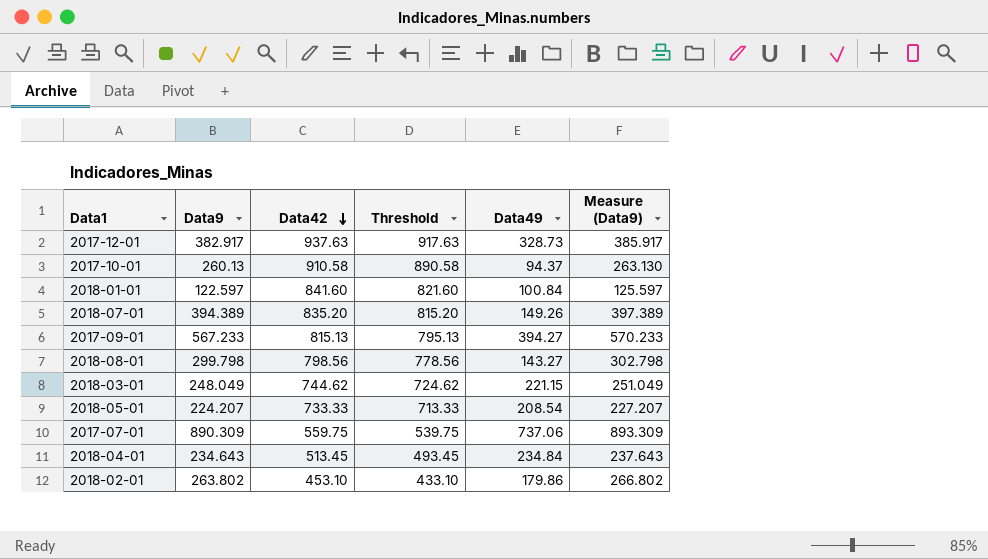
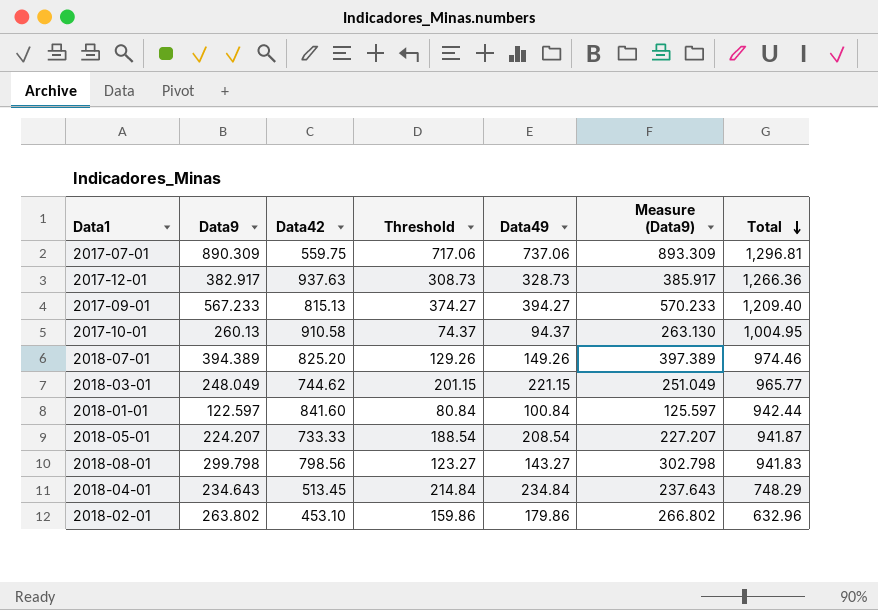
row order: Data42 descending -> Total descending
column Threshold | formula: [Data42] - 20 -> [Data49] - 20
column Total | formula: none -> [Data42] + [Data49]
2018-07-01 | Data42: 835.20 -> 825.20

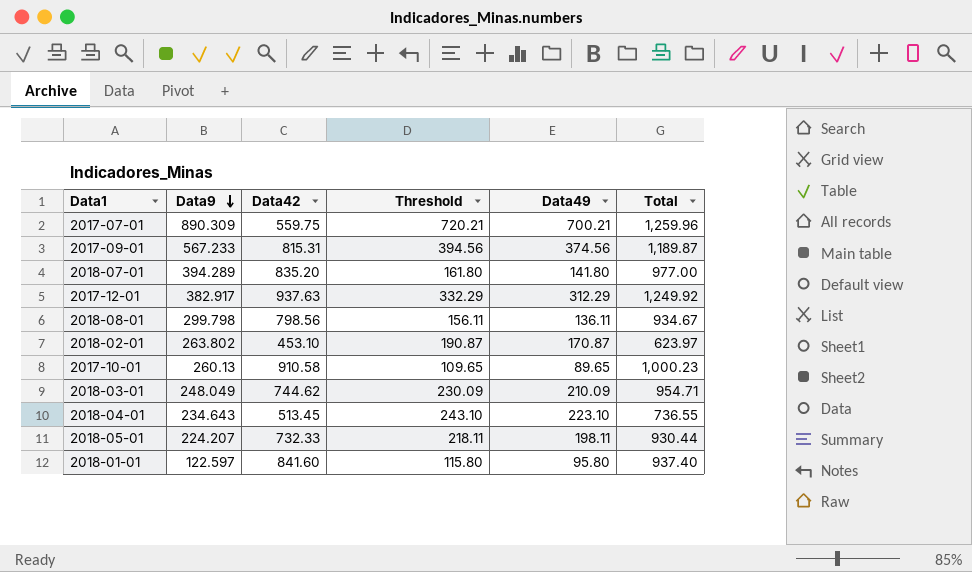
row order: Total descending -> Data9 descending
column Measure (Data9) | formula: [Data9] + 3 -> none
column Threshold | formula: [Data49] - 20 -> [Data49] + 20
2017-07-01 | Data49: 737.06 -> 700.21
2017-07-01 | Total: 1,296.81 -> 1,259.96
2017-09-01 | Data42: 815.13 -> 815.31
2017-09-01 | Data49: 394.27 -> 374.56
2017-09-01 | Total: 1,209.40 -> 1,189.87
2018-07-01 | Data9: 394.389 -> 394.289
2018-07-01 | Data42: 825.20 -> 835.20
2018-07-01 | Data49: 149.26 -> 141.80
2018-07-01 | Total: 974.46 -> 977.00
2017-12-01 | Data49: 328.73 -> 312.29
2017-12-01 | Total: 1,266.36 -> 1,249.92
2018-08-01 | Data49: 143.27 -> 136.11
2018-08-01 | Total: 941.83 -> 934.67
2018-02-01 | Data49: 179.86 -> 170.87
2018-02-01 | Total: 632.96 -> 623.97
2017-10-01 | Data49: 94.37 -> 89.65
2017-10-01 | Total: 1,004.95 -> 1,000.23
2018-03-01 | Data49: 221.15 -> 210.09
2018-03-01 | Total: 965.77 -> 954.71
2018-04-01 | Data49: 234.84 -> 223.10
2018-04-01 | Total: 748.29 -> 736.55
2018-05-01 | Data42: 733.33 -> 732.33
2018-05-01 | Data49: 208.54 -> 198.11
2018-05-01 | Total: 941.87 -> 930.44
2018-01-01 | Data49: 100.84 -> 95.80
2018-01-01 | Total: 942.44 -> 937.40

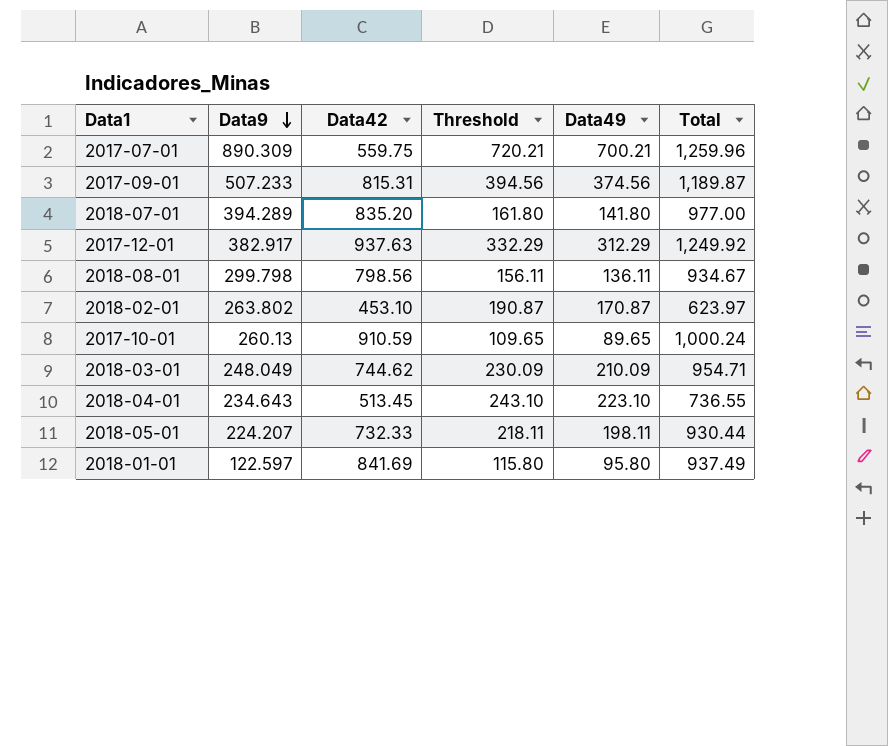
2017-09-01 | Data9: 567.233 -> 507.233
2017-10-01 | Data42: 910.58 -> 910.59
2017-10-01 | Total: 1,000.23 -> 1,000.24
2018-01-01 | Data42: 841.60 -> 841.69
2018-01-01 | Total: 937.40 -> 937.49

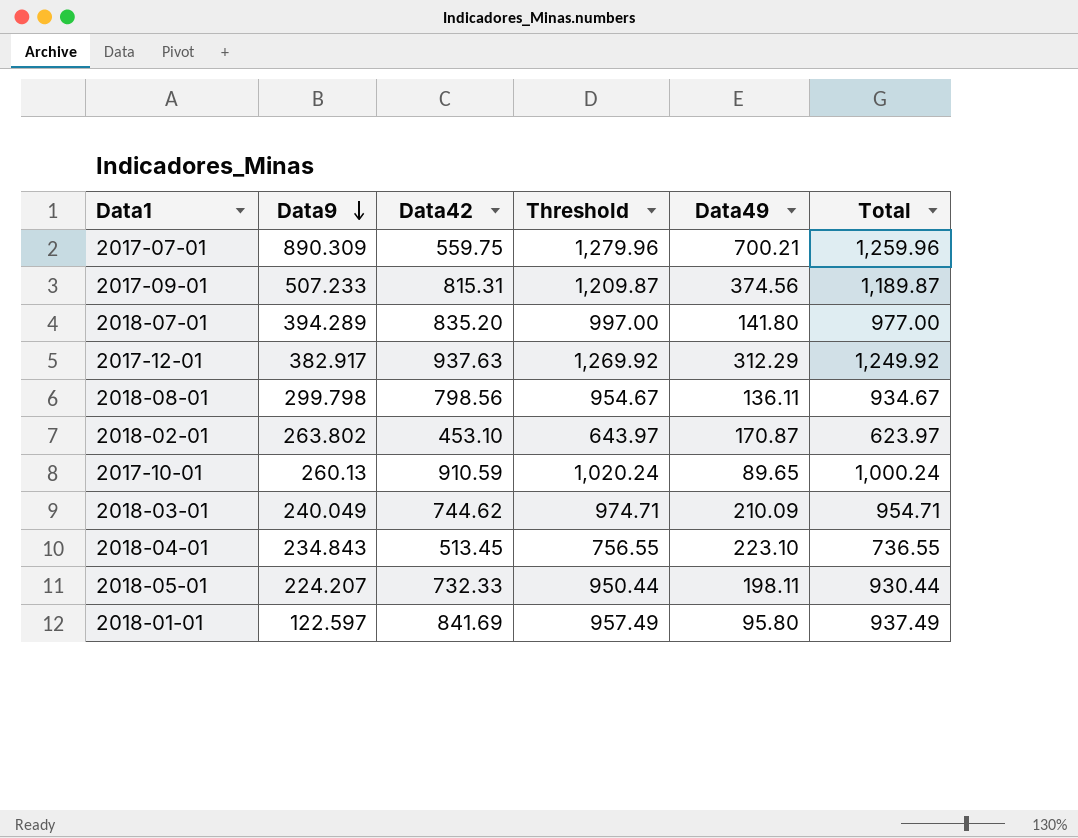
column Threshold | formula: [Data49] + 20 -> [Total] + 20
2018-03-01 | Data9: 248.049 -> 240.049
2018-04-01 | Data9: 234.643 -> 234.843

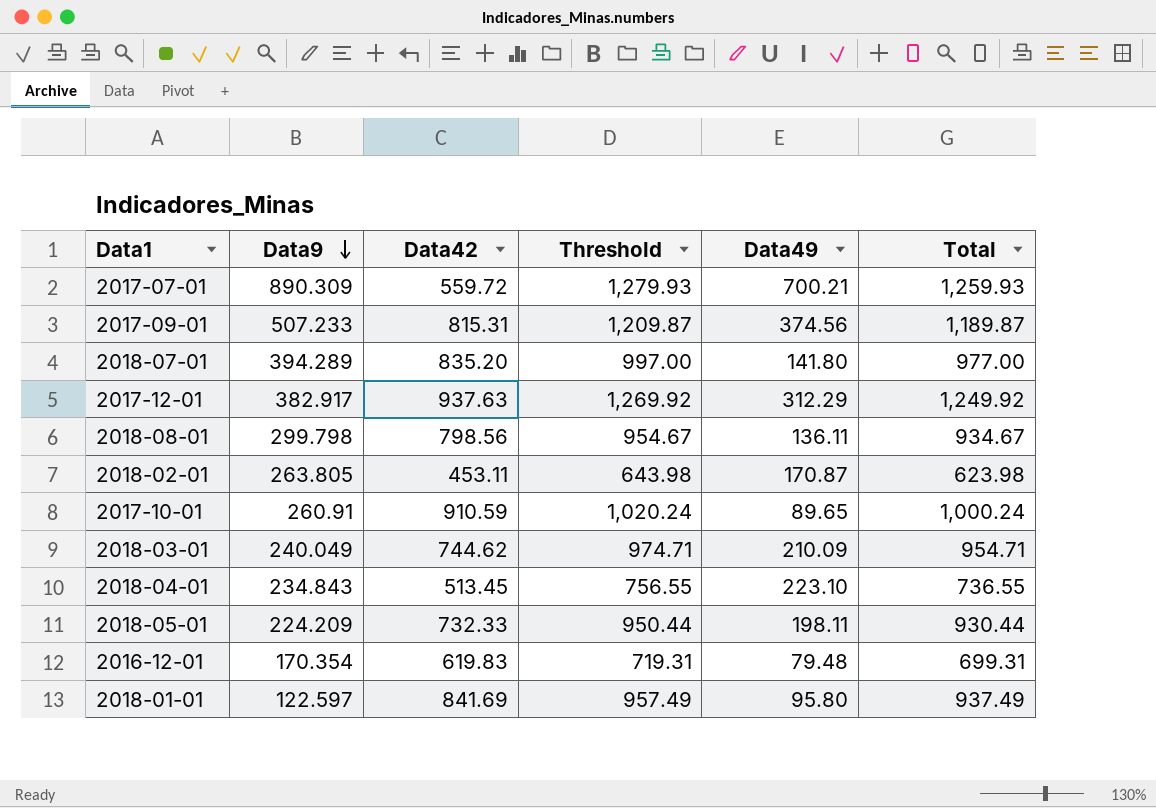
2017-07-01 | Data42: 559.75 -> 559.72
2017-07-01 | Threshold: 1,279.96 -> 1,279.93
2017-07-01 | Total: 1,259.96 -> 1,259.93
2018-02-01 | Data9: 263.802 -> 263.805
2018-02-01 | Data42: 453.10 -> 453.11
2018-02-01 | Threshold: 643.97 -> 643.98
2018-02-01 | Total: 623.97 -> 623.98
2017-10-01 | Data9: 260.13 -> 260.91
2018-05-01 | Data9: 224.207 -> 224.209
row 2016-12-01: none -> 170.354 | 619.83 | 719.31 | 79.48 | 699.31

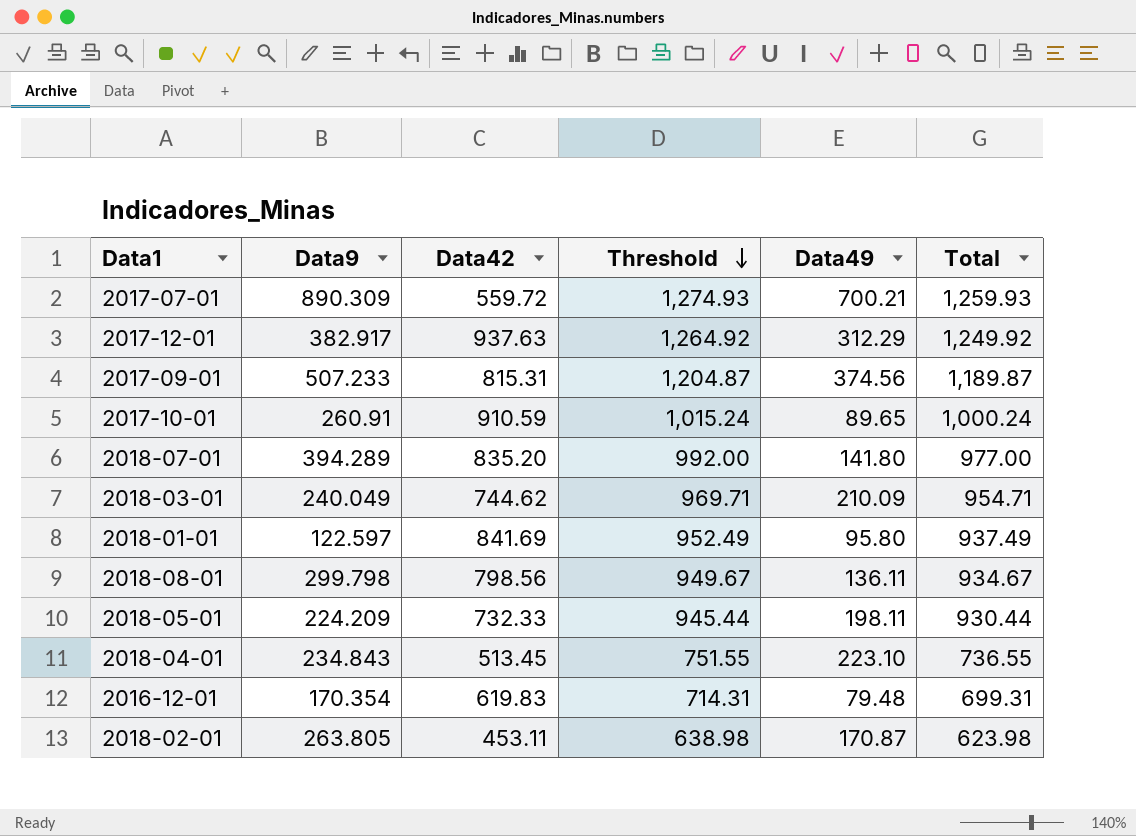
row order: Data9 descending -> Threshold descending
column Threshold | formula: [Total] + 20 -> [Total] + 15

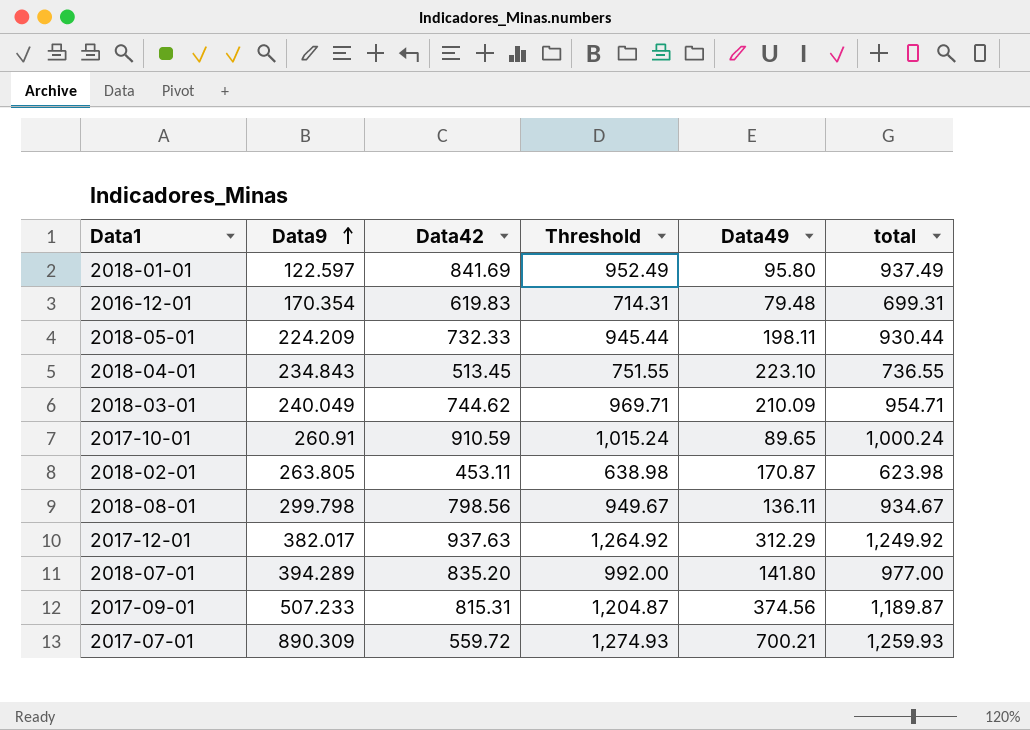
row order: Threshold descending -> Data9 ascending
column name: Total -> total
2017-12-01 | Data9: 382.917 -> 382.017

